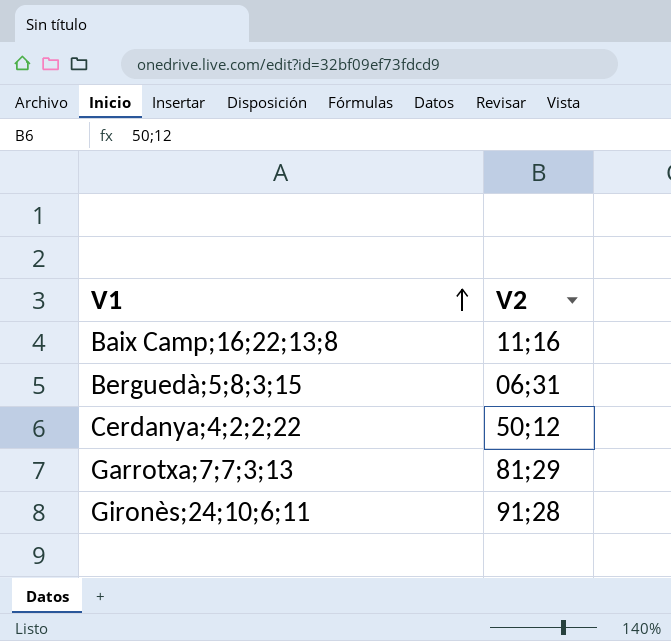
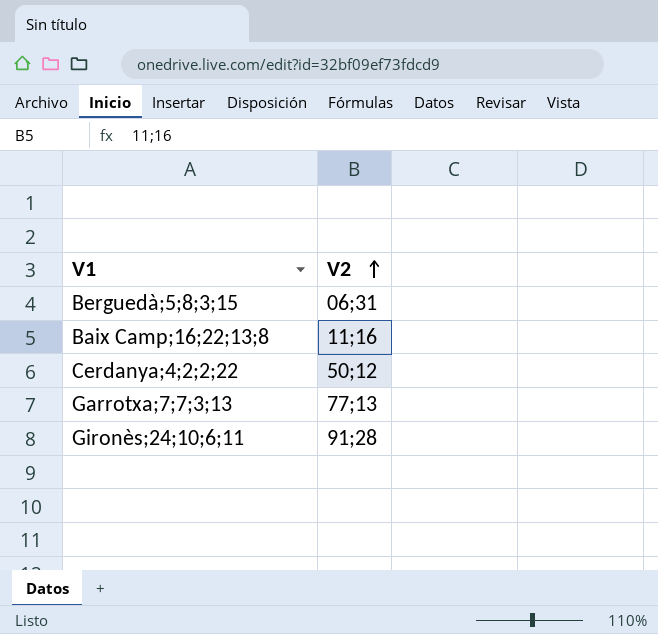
row order: V1 ascending -> V2 ascending
Garrotxa;7;7;3;13 | V2: 81;29 -> 77;13

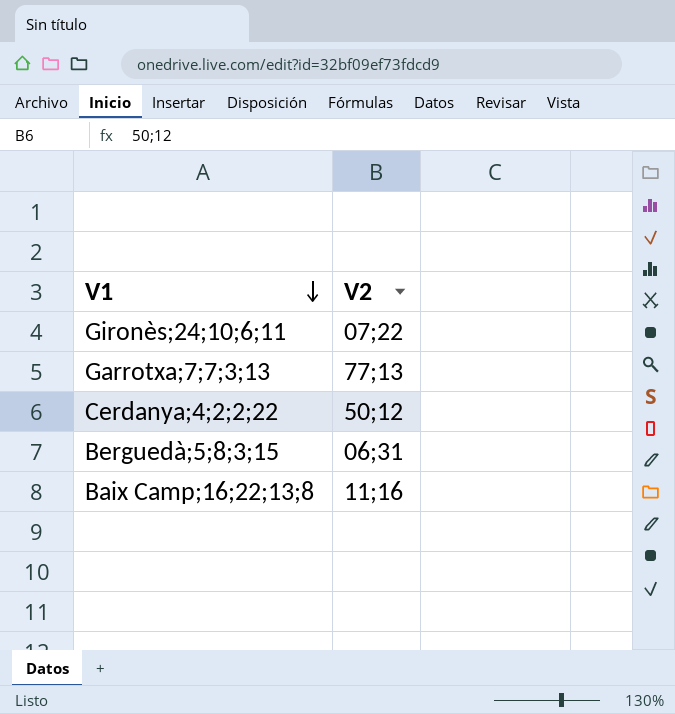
row order: V2 ascending -> V1 descending
Gironès;24;10;6;11 | V2: 91;28 -> 07;22

